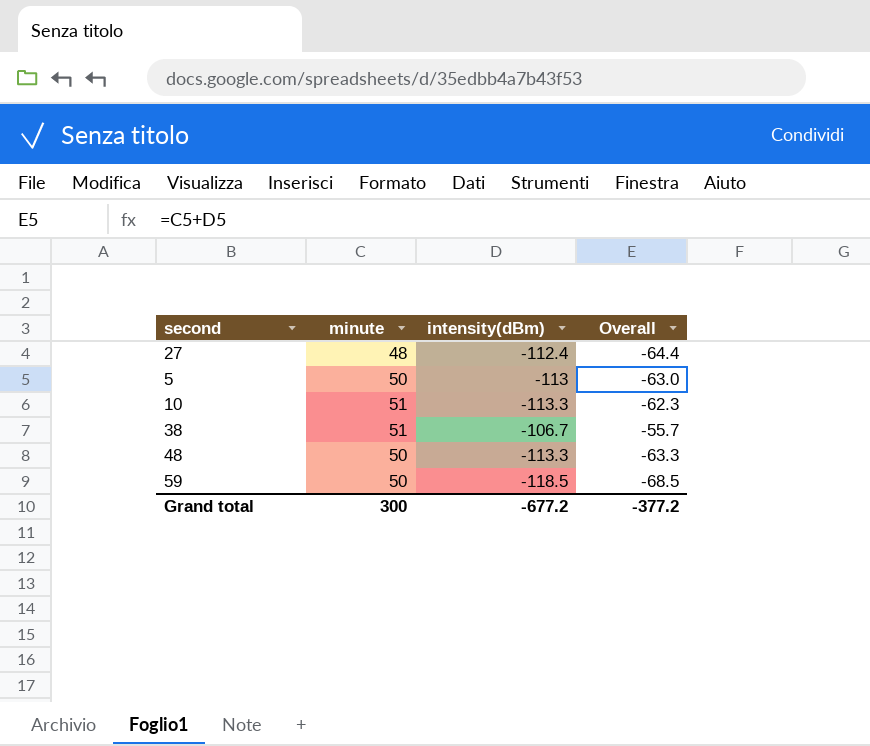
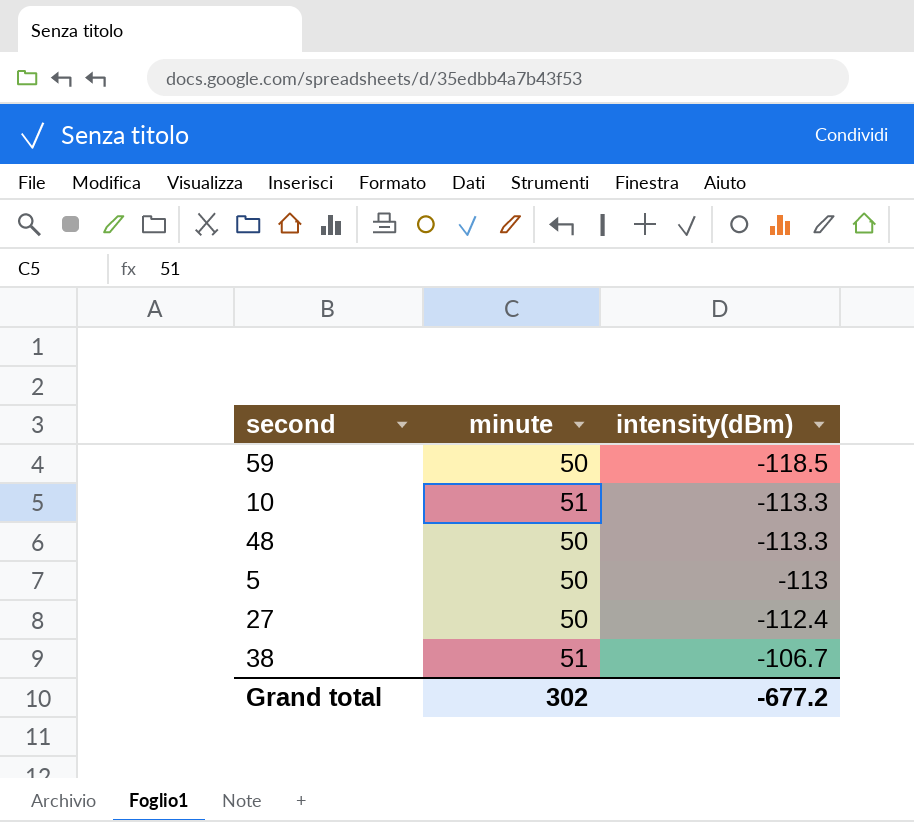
row order: none -> intensity(dBm) ascending
column Overall | formula: [minute] + [intensity(dBm)] -> none
27 | minute: 48 -> 50
Grand total | minute: 300 -> 302

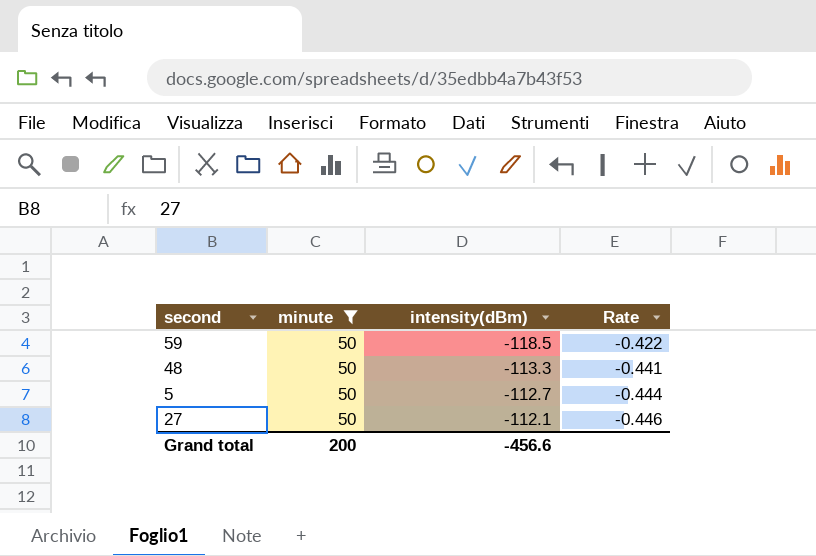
filter: none -> minute = 50
column Rate | formula: none -> [minute] / [intensity(dBm)]
5 | intensity(dBm): -113 -> -112.7
27 | intensity(dBm): -112.4 -> -112.1
Grand total | minute: 302 -> 200
Grand total | intensity(dBm): -677.2 -> -456.6

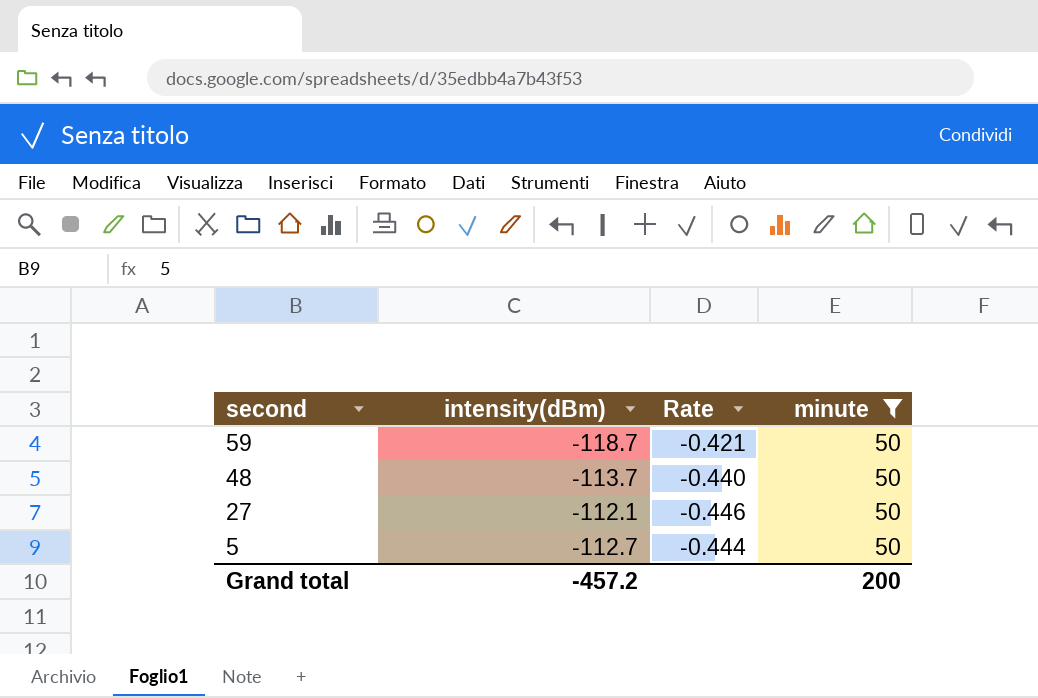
row order: intensity(dBm) ascending -> second descending
column minute | position: 2 -> 4
59 | intensity(dBm): -118.5 -> -118.7
59 | Rate: -0.422 -> -0.421
48 | intensity(dBm): -113.3 -> -113.7
48 | Rate: -0.441 -> -0.440
Grand total | intensity(dBm): -456.6 -> -457.2

